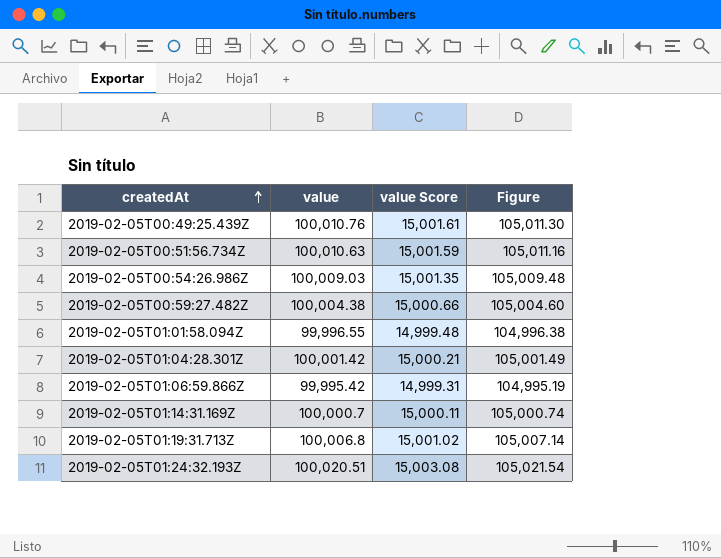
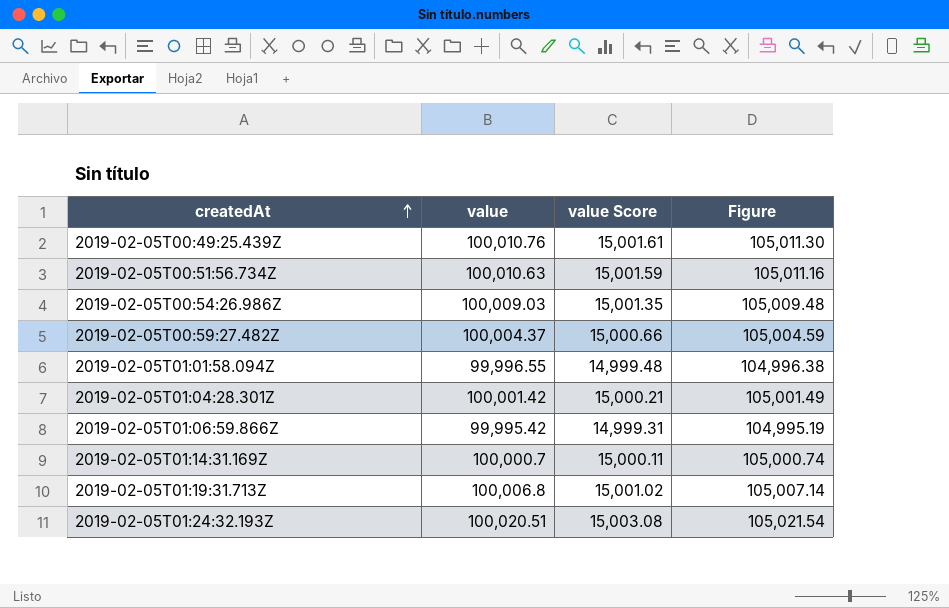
2019-02-05T00:59:27.482Z | value: 100,004.38 -> 100,004.37
2019-02-05T00:59:27.482Z | Figure: 105,004.60 -> 105,004.59

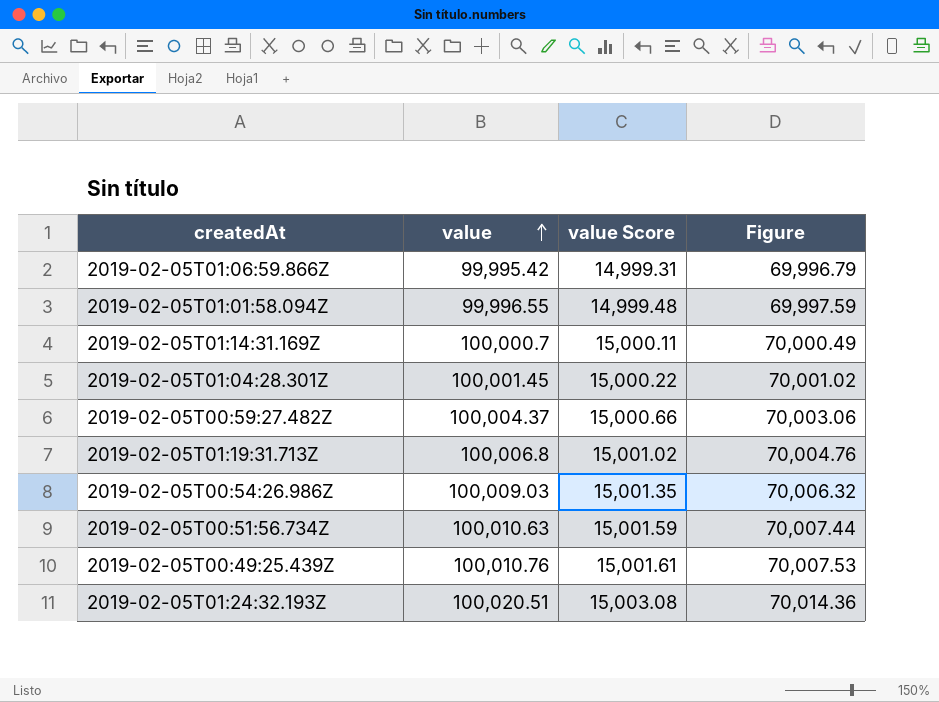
row order: createdAt ascending -> value ascending
column Figure | formula: [value] * 1.05 -> [value] * 0.7
2019-02-05T01:04:28.301Z | value: 100,001.42 -> 100,001.45
2019-02-05T01:04:28.301Z | value Score: 15,000.21 -> 15,000.22

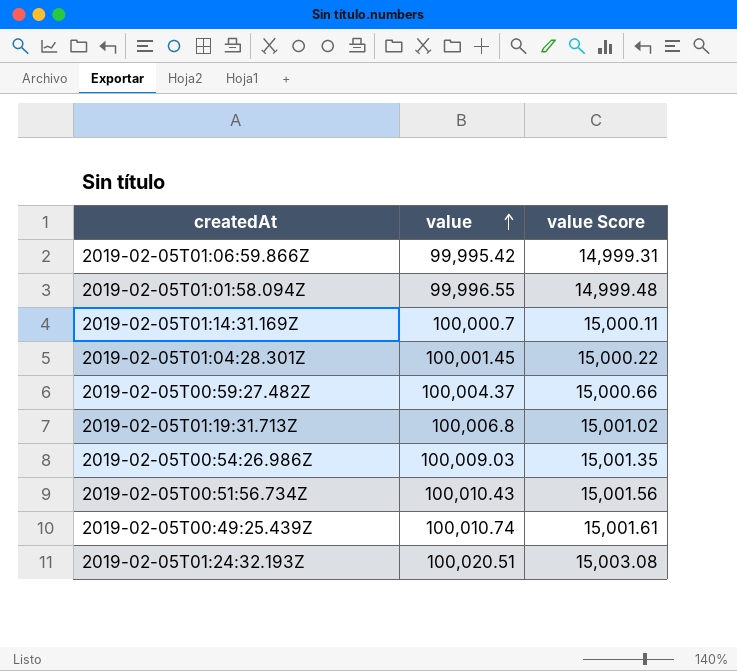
column Figure | formula: [value] * 0.7 -> none
2019-02-05T00:51:56.734Z | value: 100,010.63 -> 100,010.43
2019-02-05T00:51:56.734Z | value Score: 15,001.59 -> 15,001.56
2019-02-05T00:49:25.439Z | value: 100,010.76 -> 100,010.74

